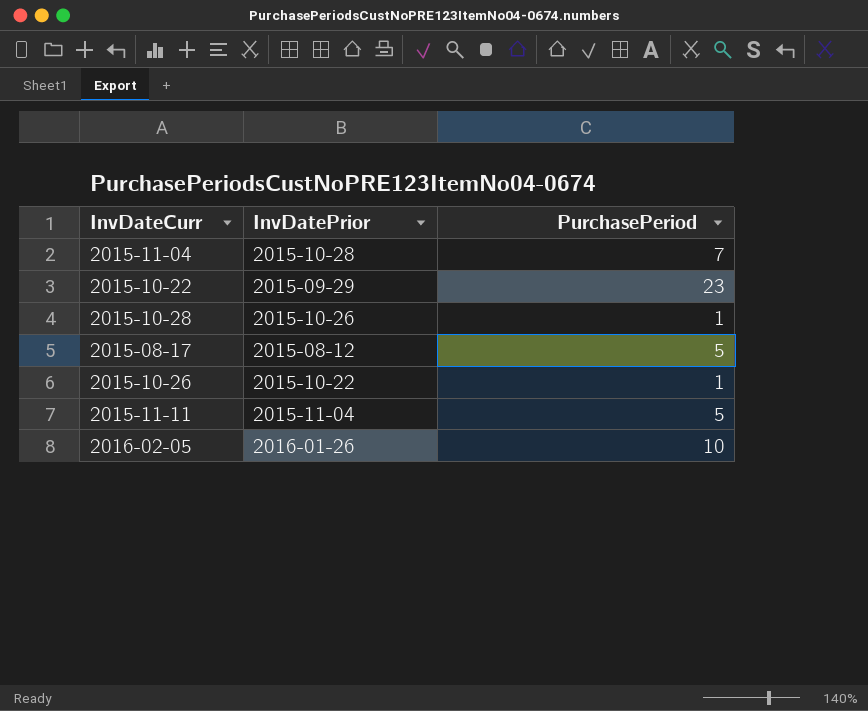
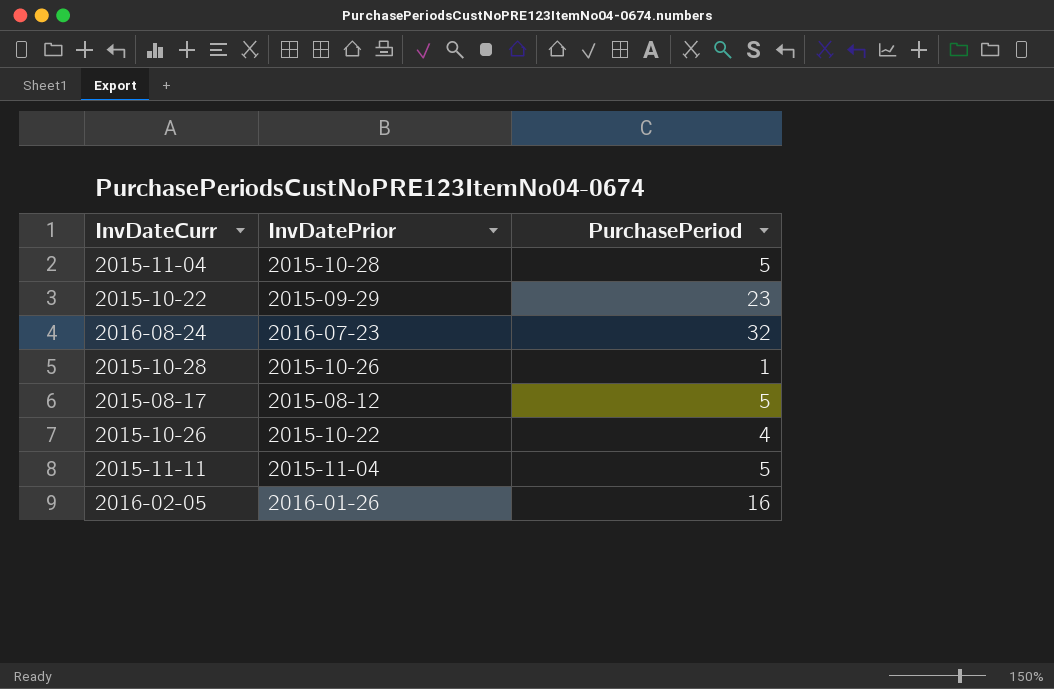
2015-11-04 | PurchasePeriod: 7 -> 5
row 2016-08-24: none -> 2016-07-23 | 32
2015-10-26 | PurchasePeriod: 1 -> 4
2016-02-05 | PurchasePeriod: 10 -> 16

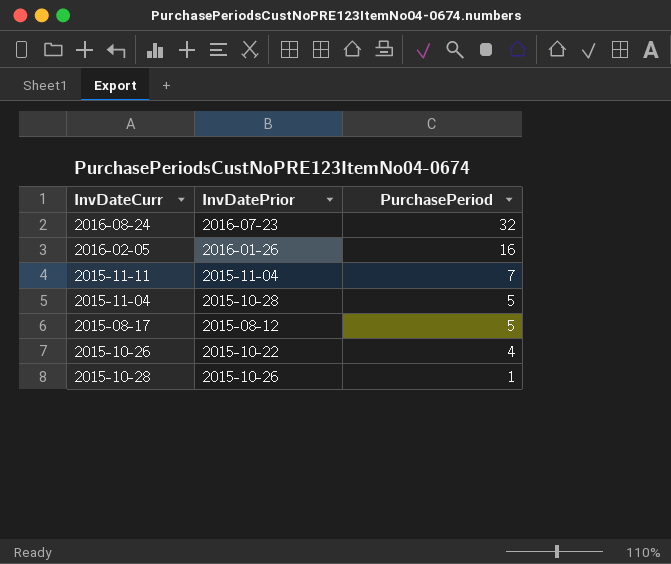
row order: none -> PurchasePeriod descending
row 2015-10-22: 2015-09-29 | 23 -> none
2015-11-11 | PurchasePeriod: 5 -> 7

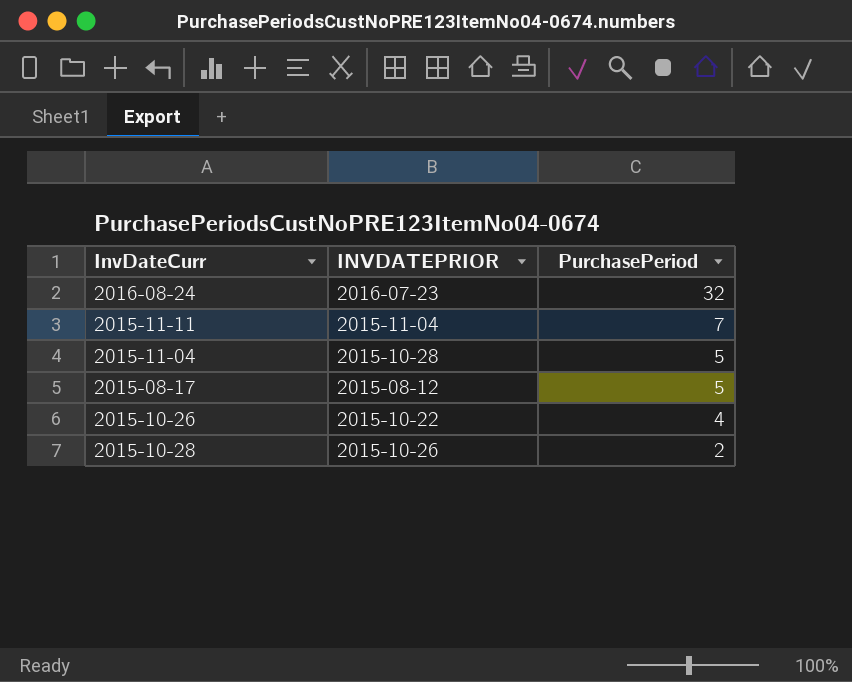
column name: InvDatePrior -> INVDATEPRIOR
row 2016-02-05: 2016-01-26 | 16 -> none
2015-10-28 | PurchasePeriod: 1 -> 2

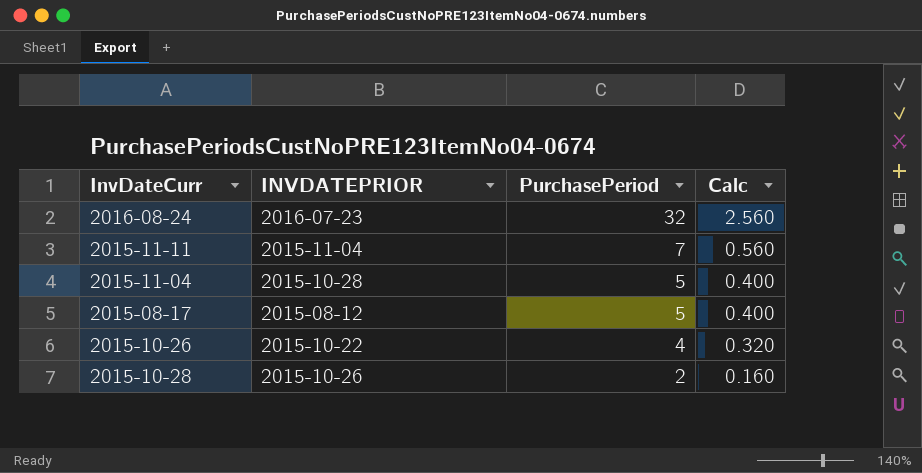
column Calc | formula: none -> [PurchasePeriod] * 0.08

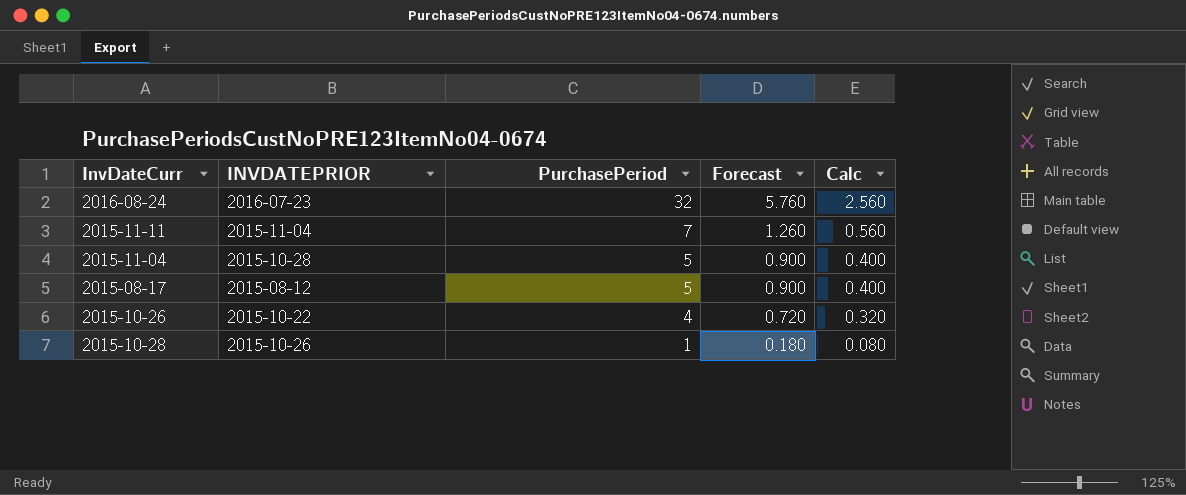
column Forecast | formula: none -> [PurchasePeriod] * 0.18
2015-10-28 | PurchasePeriod: 2 -> 1
2015-10-28 | Calc: 0.160 -> 0.080

